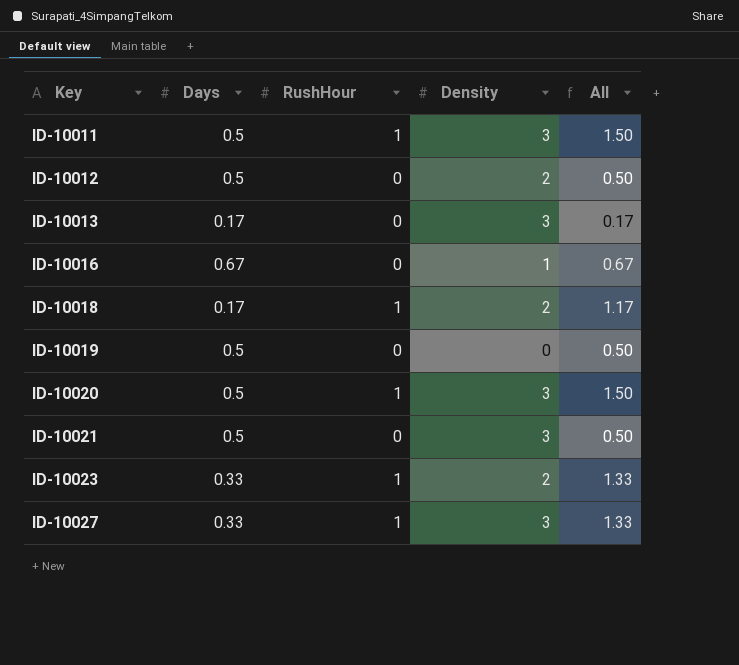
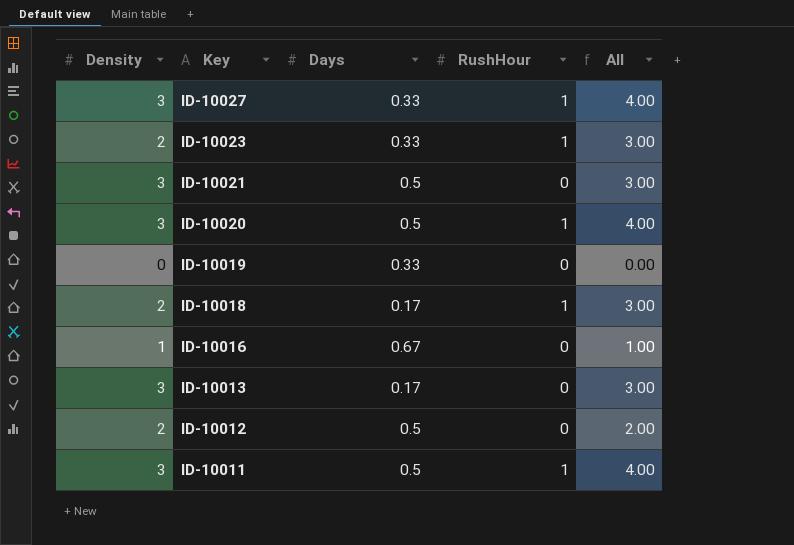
row order: Key ascending -> Key descending
column Density | position: 4 -> 1
column All | formula: [Days] + [RushHour] -> [Density] + [RushHour]
ID-10019 | Days: 0.5 -> 0.33

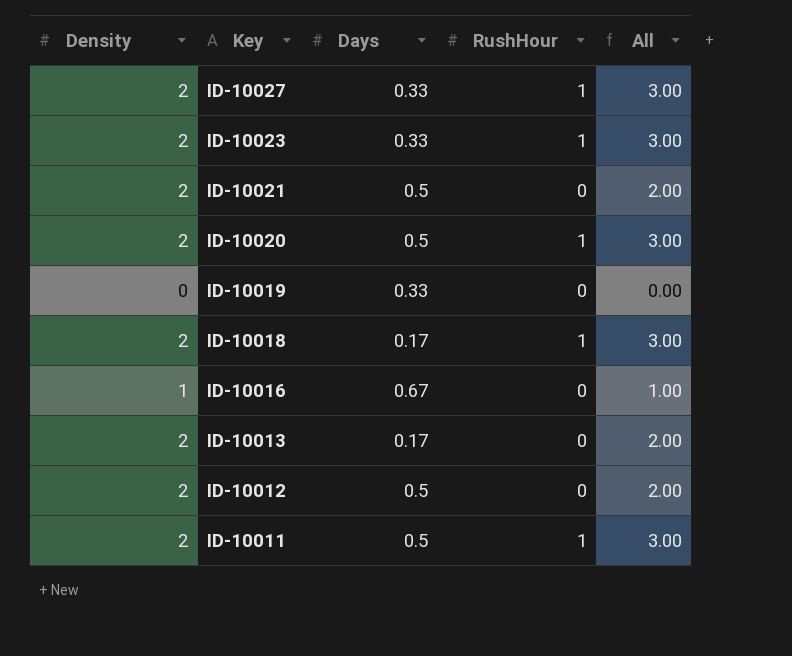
ID-10027 | Density: 3 -> 2
ID-10027 | All: 4.00 -> 3.00
ID-10021 | Density: 3 -> 2
ID-10021 | All: 3.00 -> 2.00
ID-10020 | Density: 3 -> 2
ID-10020 | All: 4.00 -> 3.00
ID-10013 | Density: 3 -> 2
ID-10013 | All: 3.00 -> 2.00
ID-10011 | Density: 3 -> 2
ID-10011 | All: 4.00 -> 3.00

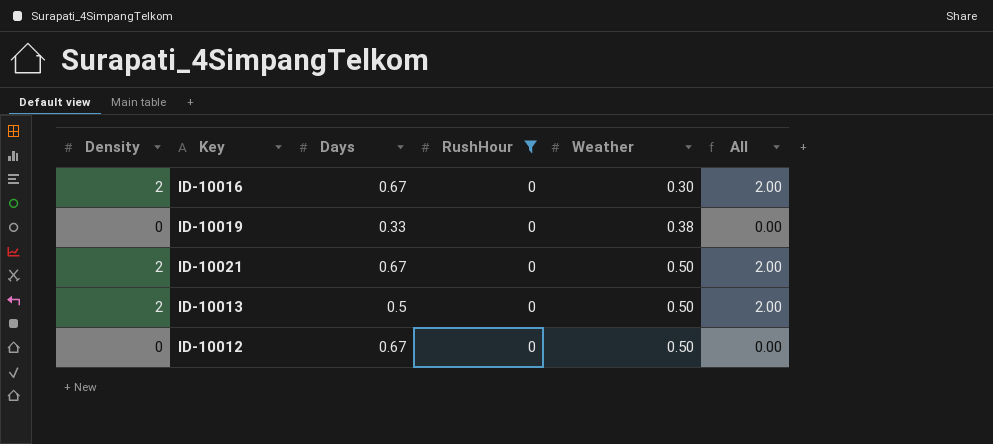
filter: none -> RushHour = 0
row order: Key descending -> Weather ascending
column Weather | position: none -> 5
ID-10016 | Density: 1 -> 2
ID-10016 | All: 1.00 -> 2.00
ID-10021 | Days: 0.5 -> 0.67
ID-10013 | Days: 0.17 -> 0.5
ID-10012 | Density: 2 -> 0
ID-10012 | Days: 0.5 -> 0.67
ID-10012 | All: 2.00 -> 0.00

